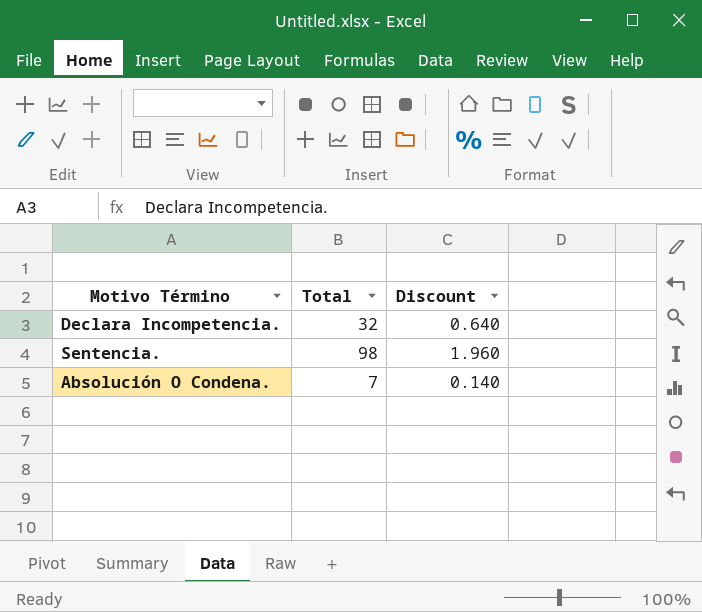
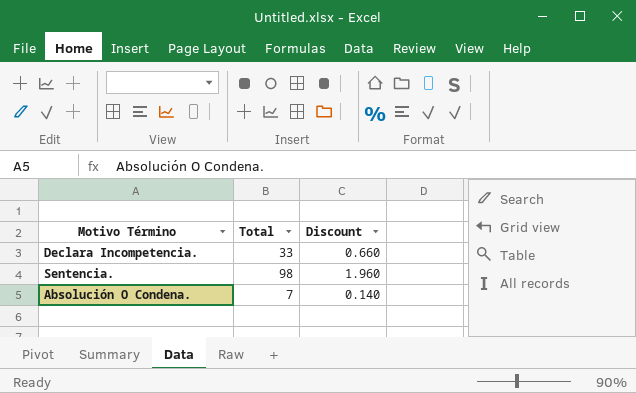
Declara Incompetencia. | Total: 32 -> 33
Declara Incompetencia. | Discount: 0.640 -> 0.660

